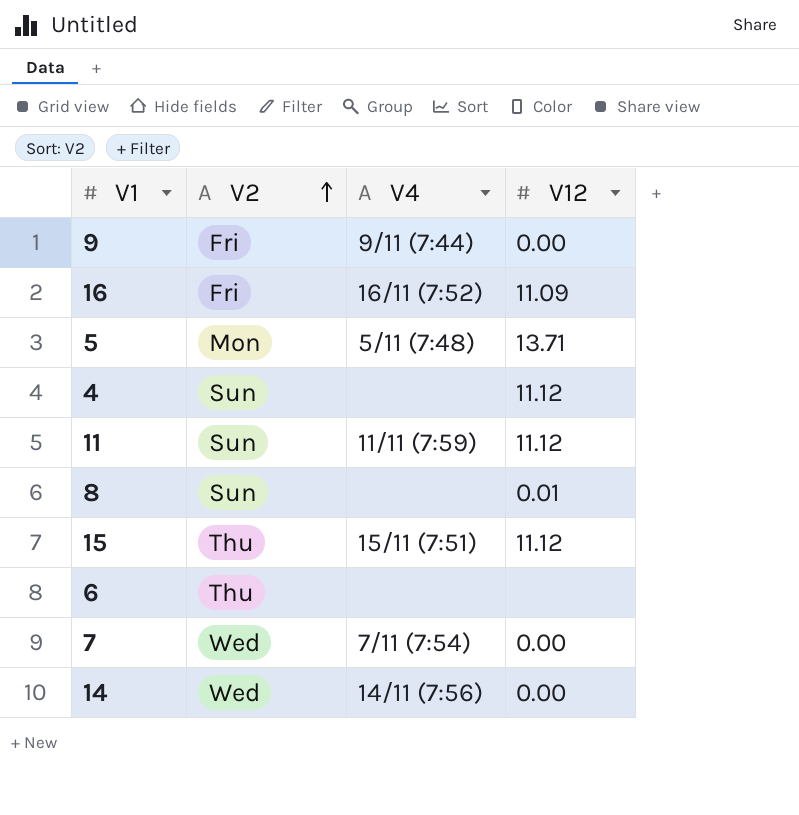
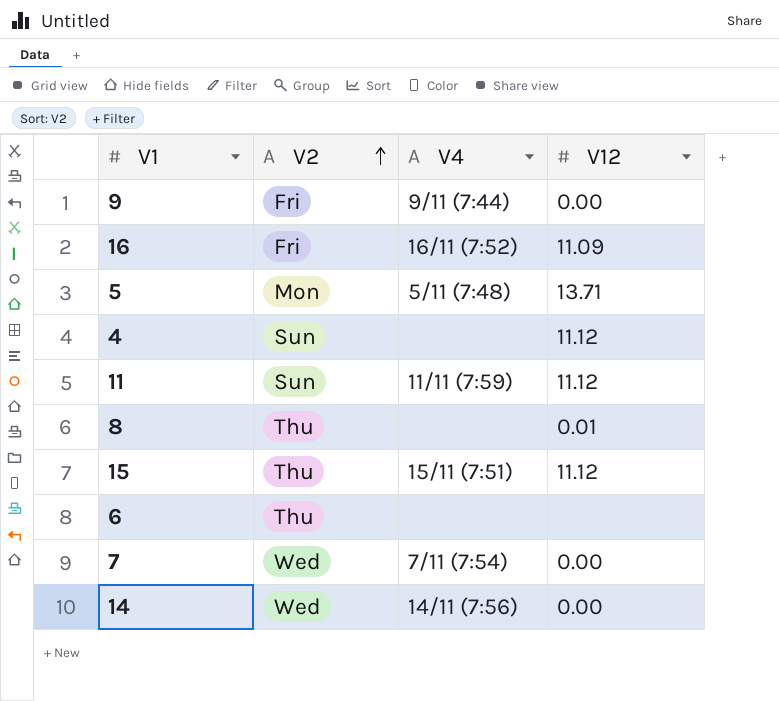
8 | V2: Sun -> Thu

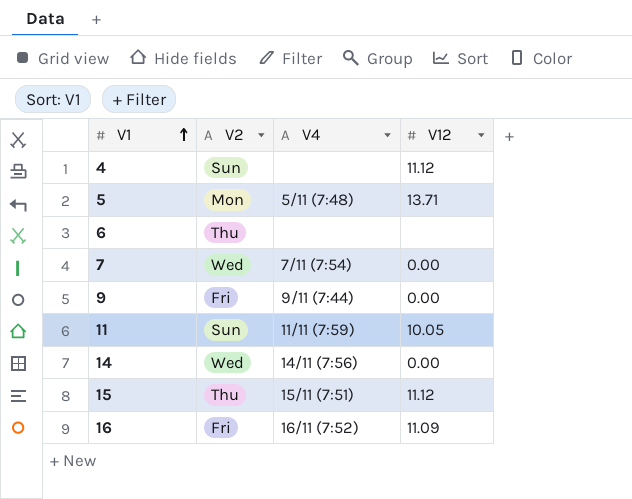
row order: V2 ascending -> V1 ascending
row 8: Thu | none | 0.01 -> none
11 | V12: 11.12 -> 10.05

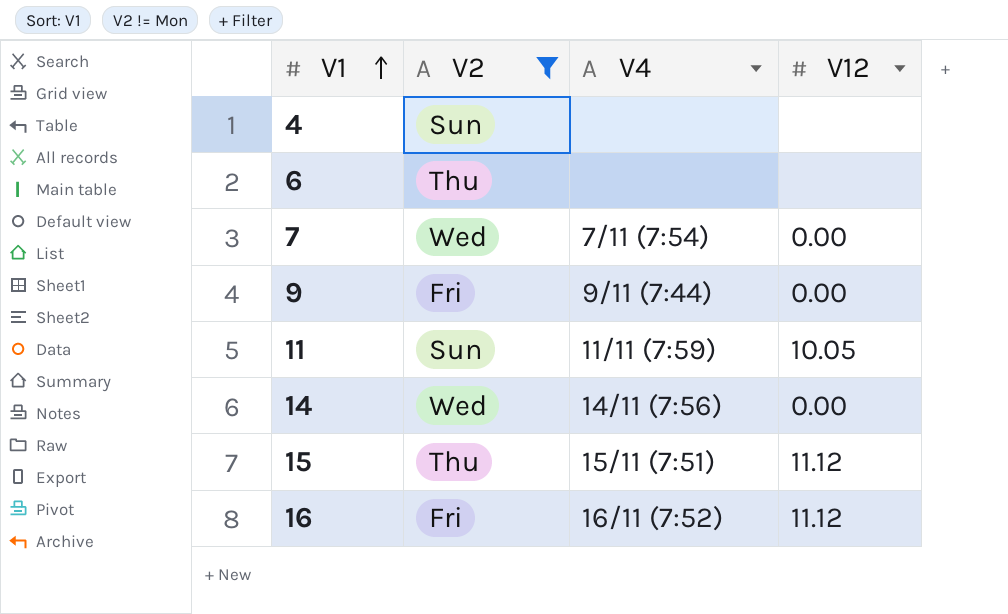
filter: none -> V2 != Mon
4 | V12: 11.12 -> none
16 | V12: 11.09 -> 11.12

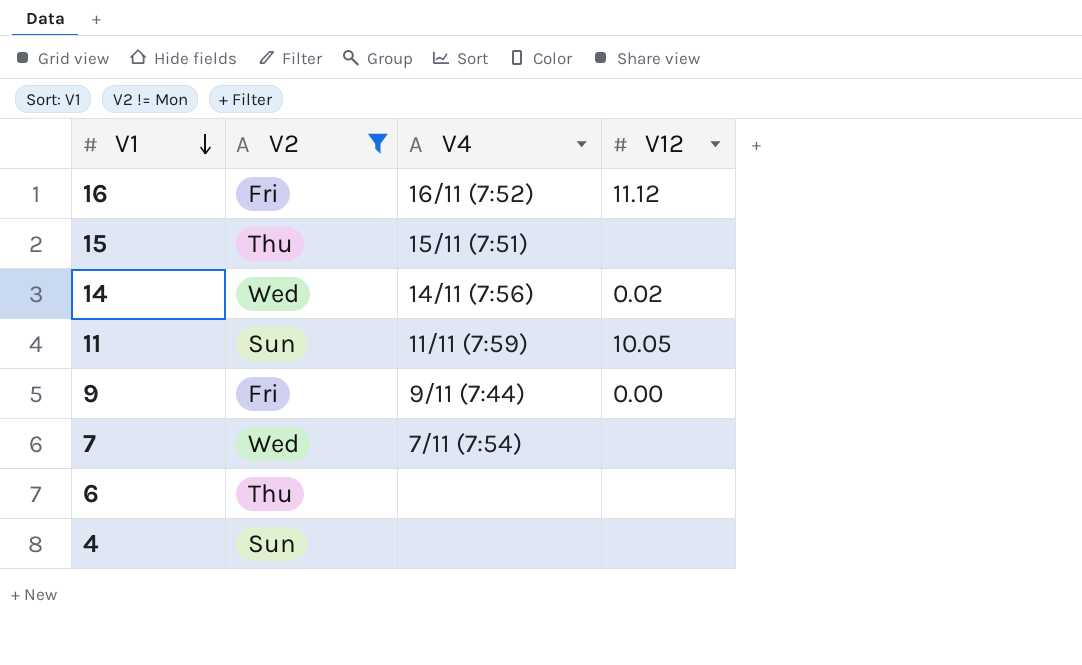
row order: V1 ascending -> V1 descending
15 | V12: 11.12 -> none
14 | V12: 0.00 -> 0.02
7 | V12: 0.00 -> none

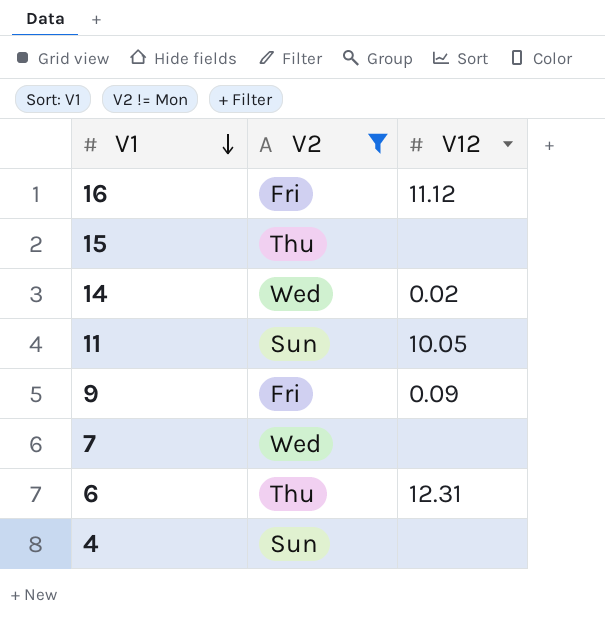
column V4 | position: 3 -> none
9 | V12: 0.00 -> 0.09
6 | V12: none -> 12.31

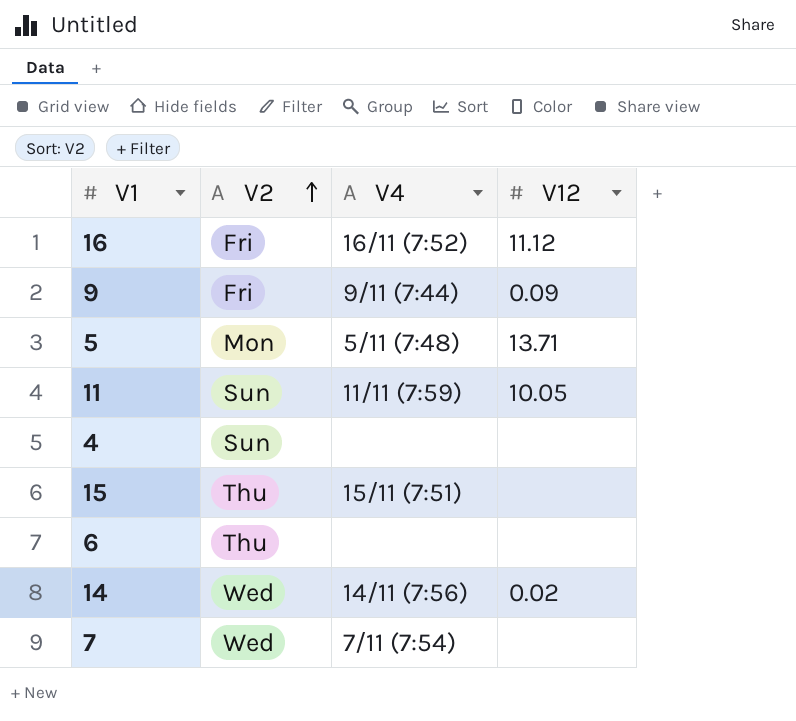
filter: V2 != Mon -> none
row order: V1 descending -> V2 ascending
column V4 | position: none -> 3
6 | V12: 12.31 -> none

